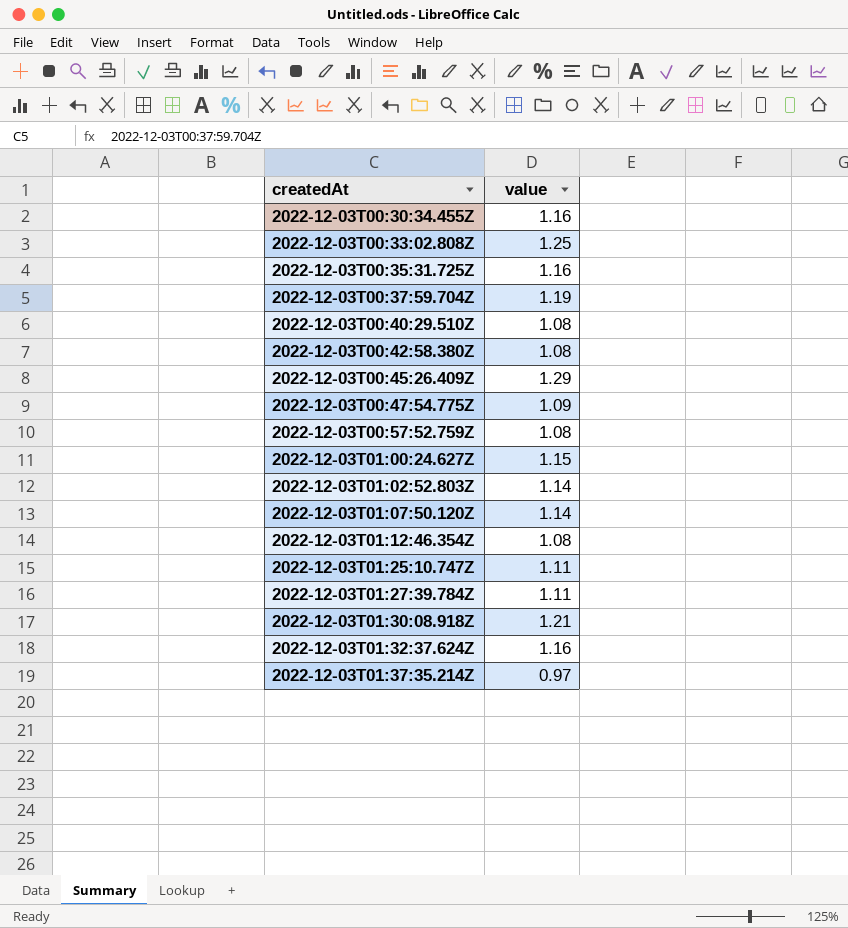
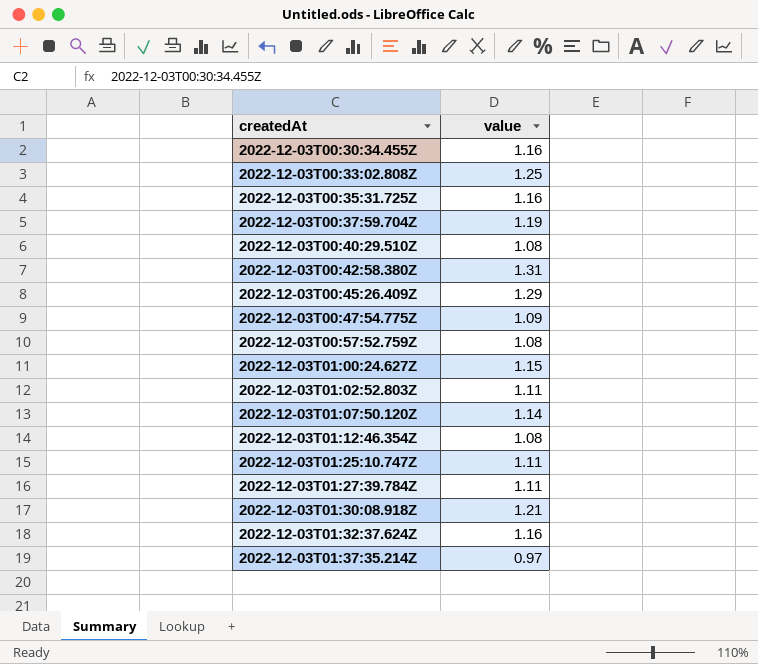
2022-12-03T00:42:58.380Z | value: 1.08 -> 1.31
2022-12-03T01:02:52.803Z | value: 1.14 -> 1.11

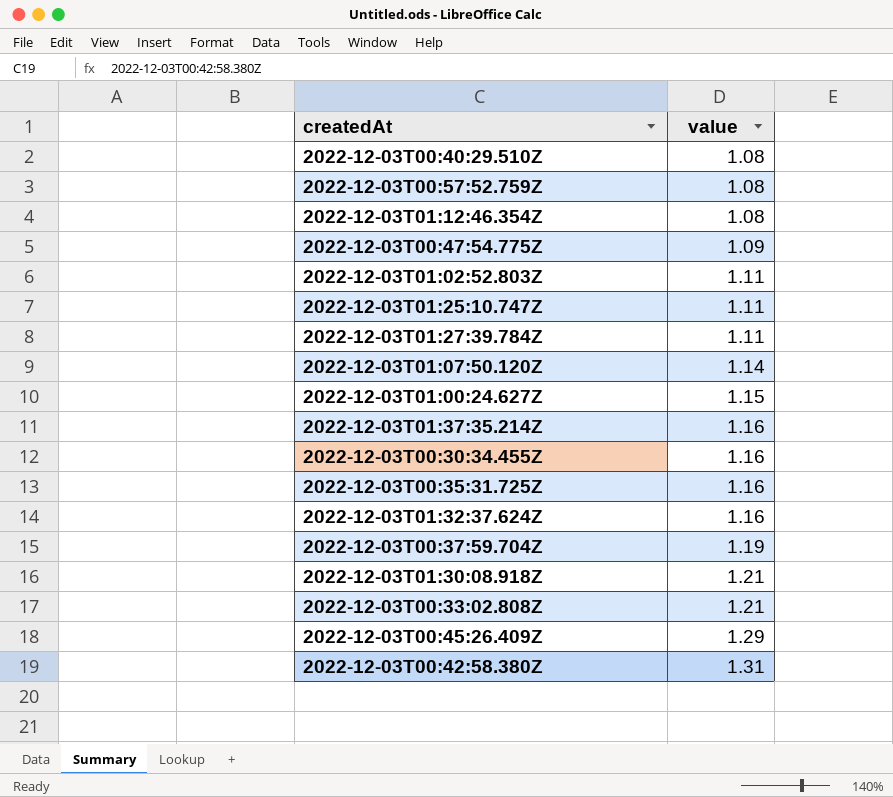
row order: createdAt ascending -> value ascending
2022-12-03T01:37:35.214Z | value: 0.97 -> 1.16
2022-12-03T00:33:02.808Z | value: 1.25 -> 1.21

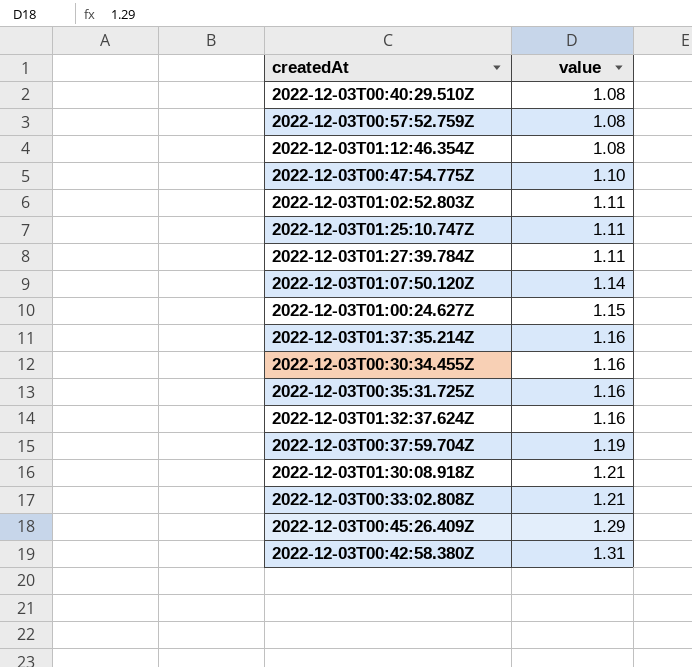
2022-12-03T00:47:54.775Z | value: 1.09 -> 1.10

